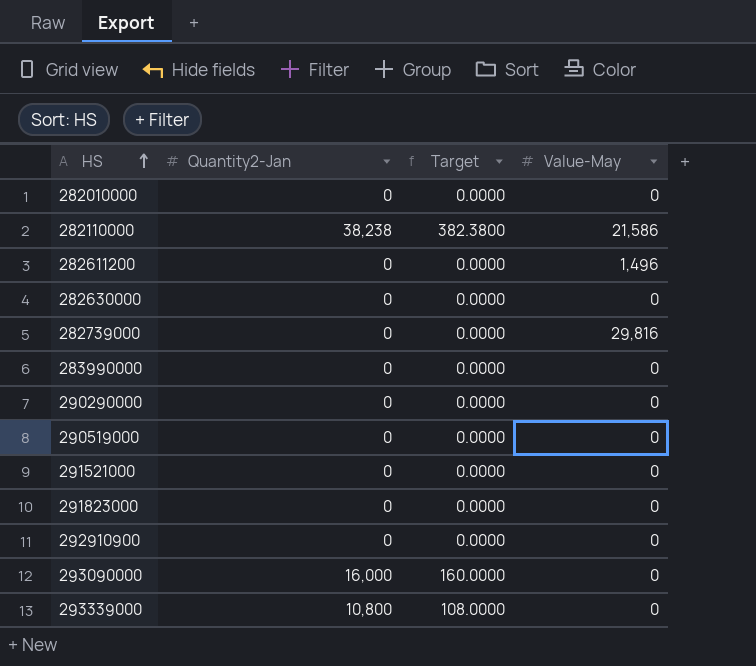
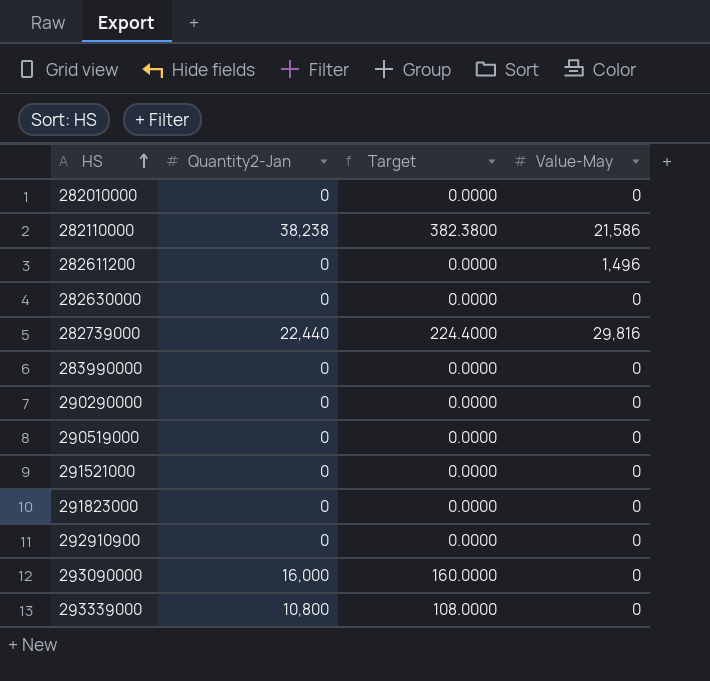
282739000 | Quantity2-Jan: 0 -> 22,440
282739000 | Target: 0.0000 -> 224.4000

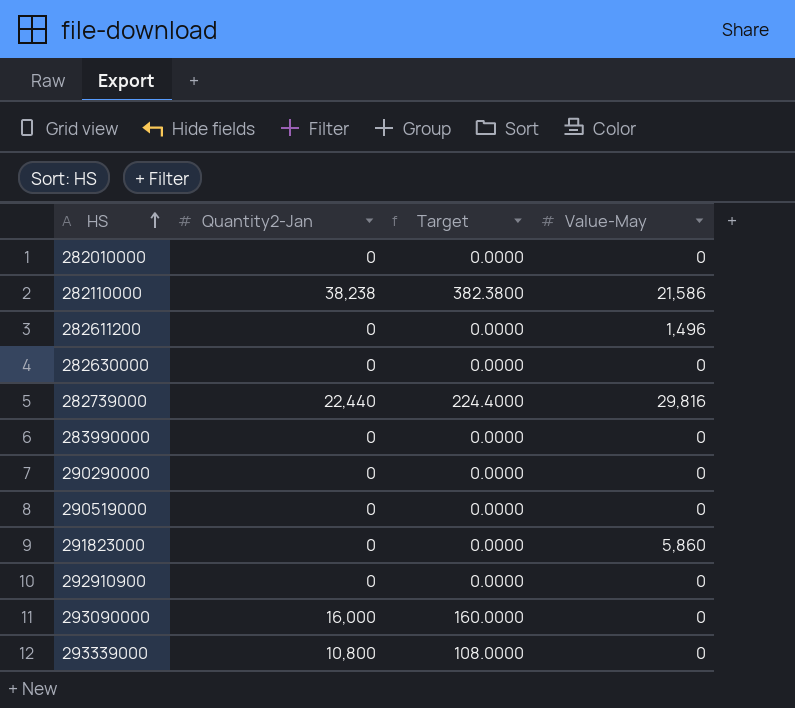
row 291521000: 0 | 0.0000 | 0 -> none
291823000 | Value-May: 0 -> 5,860

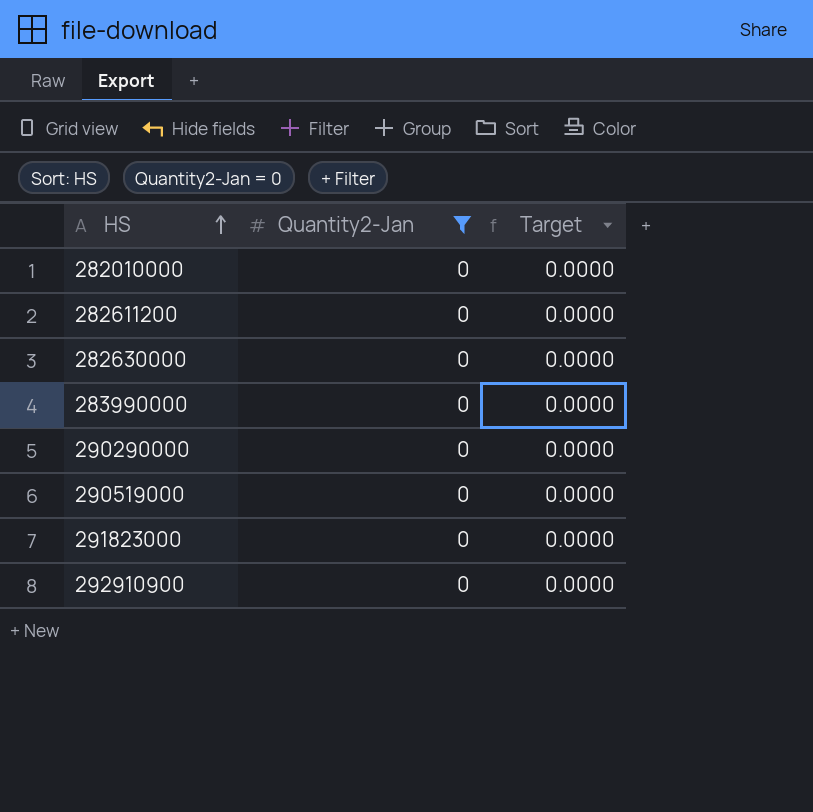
filter: none -> Quantity2-Jan = 0
column Value-May | position: 4 -> none

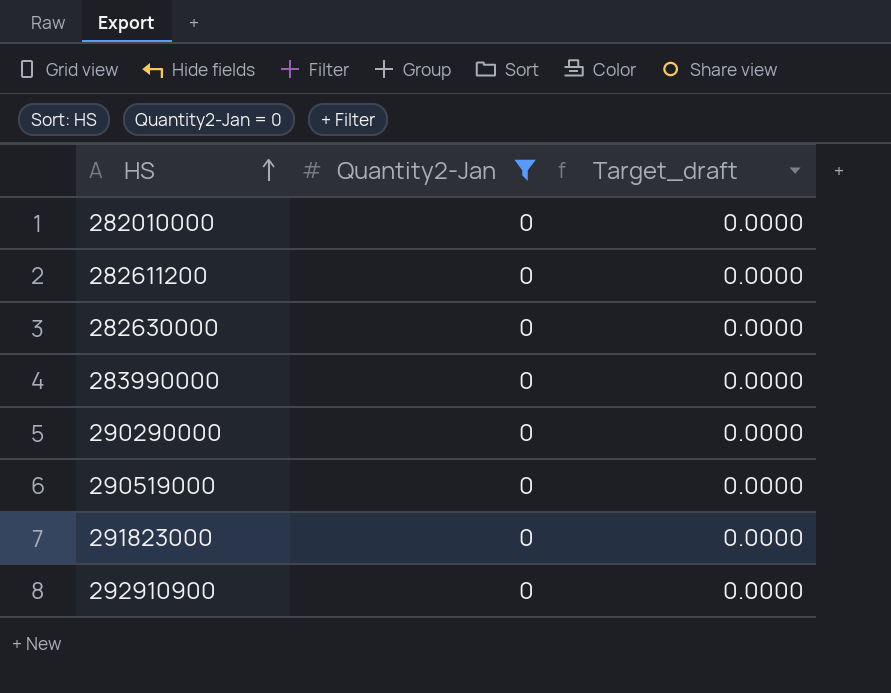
column name: Target -> Target_draft

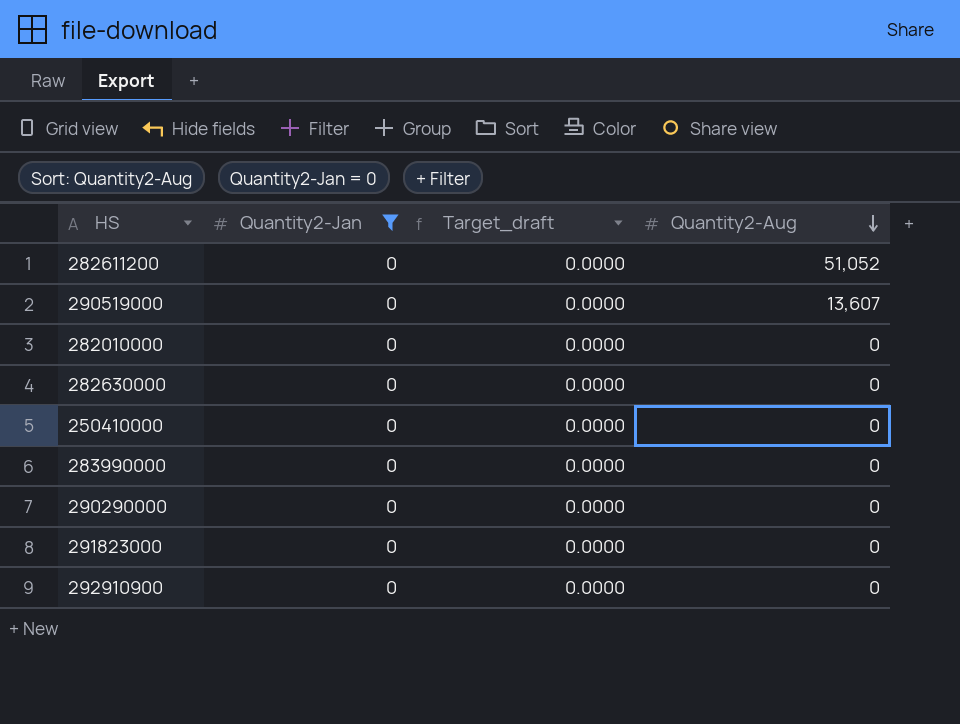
row order: HS ascending -> Quantity2-Aug descending
column Quantity2-Aug | position: none -> 4
row 250410000: none -> 0 | 0.0000 | 0

